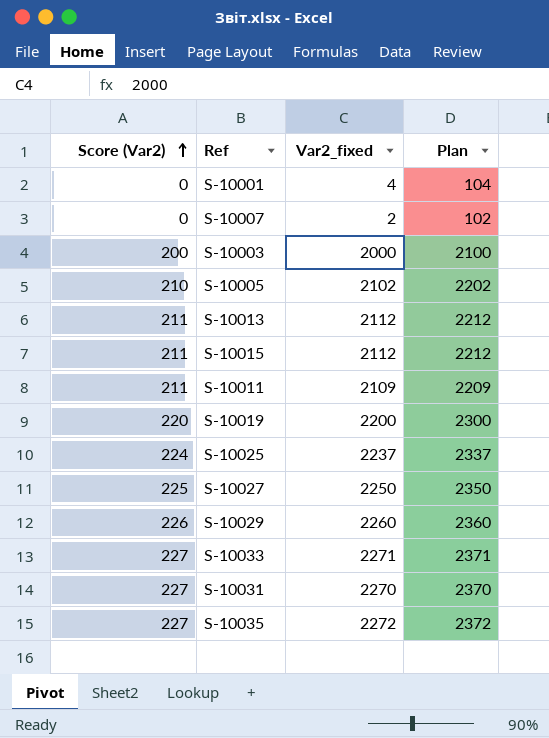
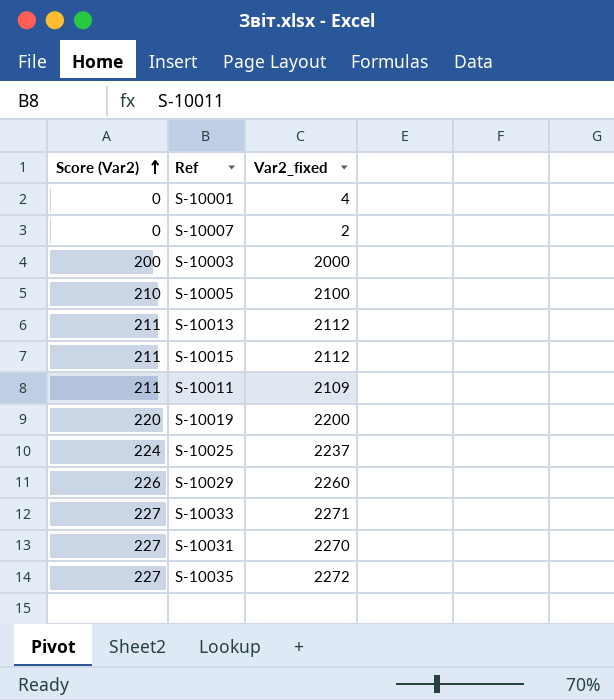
column Plan | formula: [Var2_fixed] + 100 -> none
row S-10027: 225 | 2250 | 2350 -> none
S-10005 | Var2_fixed: 2102 -> 2100

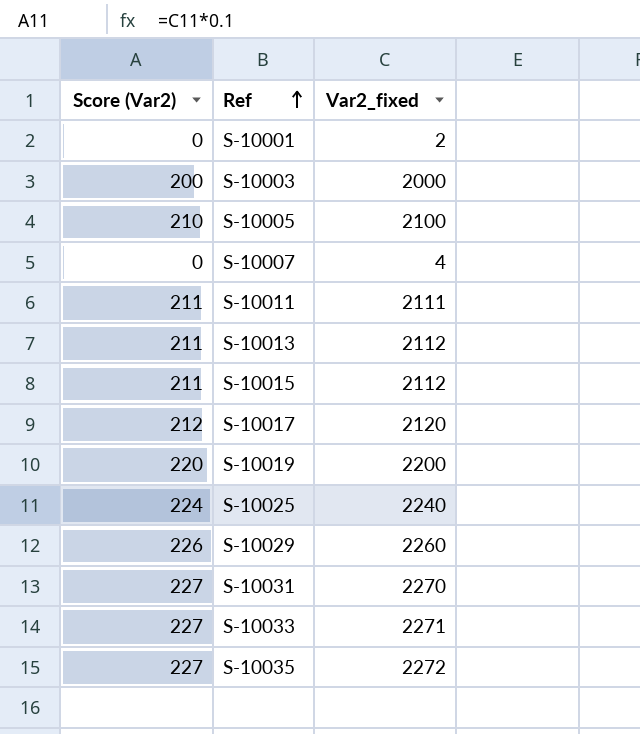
row order: Score (Var2) ascending -> Ref ascending
S-10001 | Var2_fixed: 4 -> 2
S-10007 | Var2_fixed: 2 -> 4
S-10011 | Var2_fixed: 2109 -> 2111
row S-10017: none -> 212 | 2120
S-10025 | Var2_fixed: 2237 -> 2240

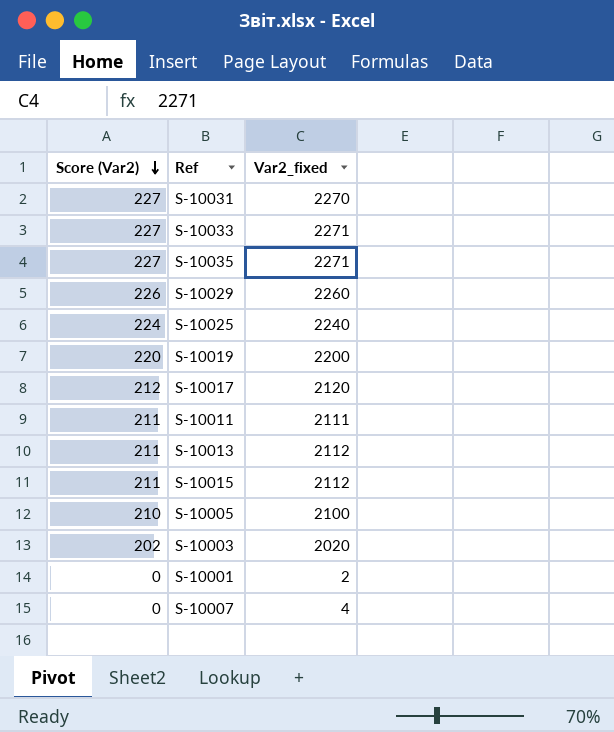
row order: Ref ascending -> Score (Var2) descending
S-10035 | Var2_fixed: 2272 -> 2271
S-10003 | Score (Var2): 200 -> 202
S-10003 | Var2_fixed: 2000 -> 2020

